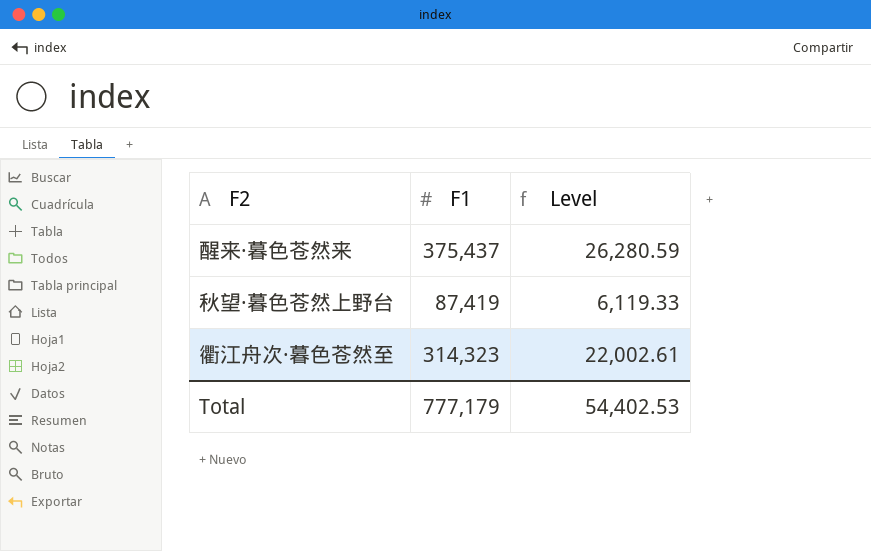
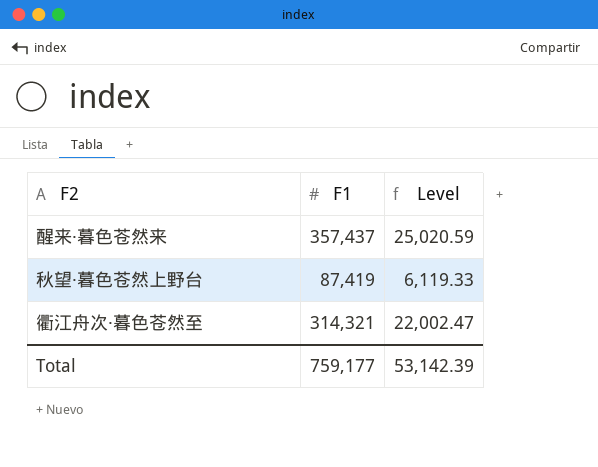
醒来·暮色苍然来 | F1: 375,437 -> 357,437
醒来·暮色苍然来 | Level: 26,280.59 -> 25,020.59
衢江舟次·暮色苍然至 | F1: 314,323 -> 314,321
衢江舟次·暮色苍然至 | Level: 22,002.61 -> 22,002.47
Total | F1: 777,179 -> 759,177
Total | Level: 54,402.53 -> 53,142.39

